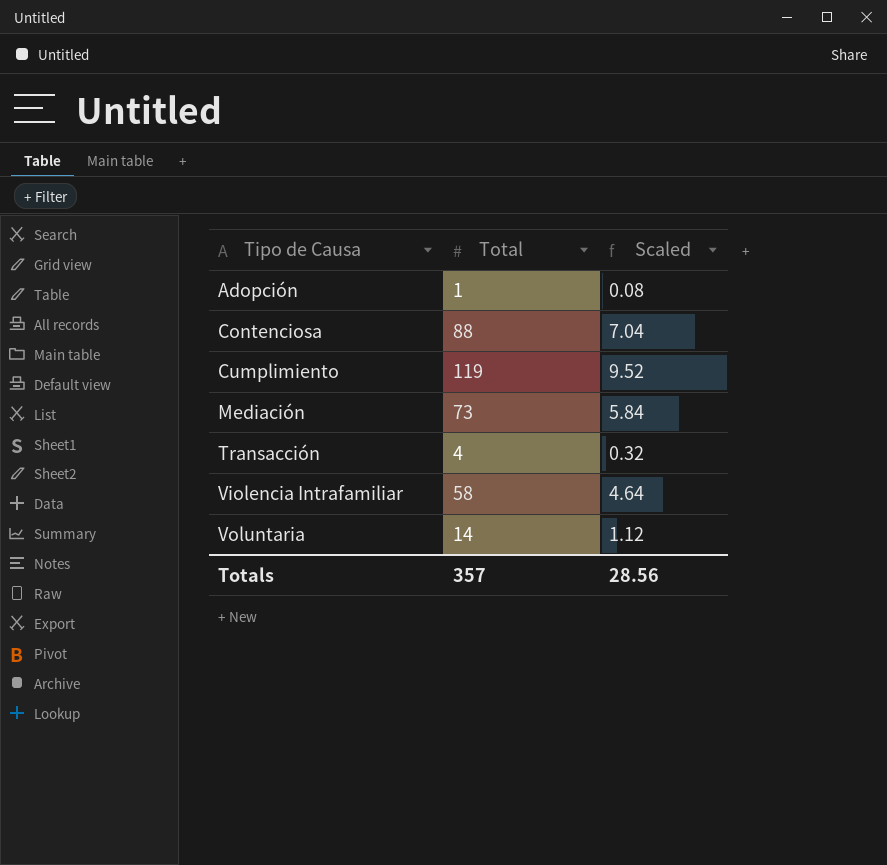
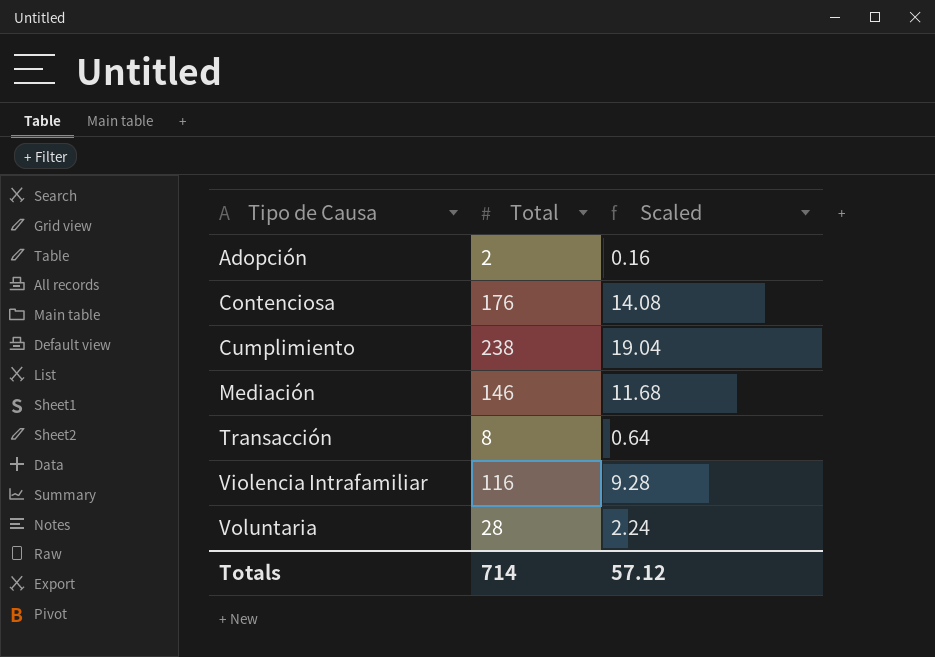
Adopción | Total: 1 -> 2
Adopción | Scaled: 0.08 -> 0.16
Contenciosa | Total: 88 -> 176
Contenciosa | Scaled: 7.04 -> 14.08
Cumplimiento | Total: 119 -> 238
Cumplimiento | Scaled: 9.52 -> 19.04
Mediación | Total: 73 -> 146
Mediación | Scaled: 5.84 -> 11.68
Transacción | Total: 4 -> 8
Transacción | Scaled: 0.32 -> 0.64
Violencia Intrafamiliar | Total: 58 -> 116
Violencia Intrafamiliar | Scaled: 4.64 -> 9.28
Voluntaria | Total: 14 -> 28
Voluntaria | Scaled: 1.12 -> 2.24
Totals | Total: 357 -> 714
Totals | Scaled: 28.56 -> 57.12

